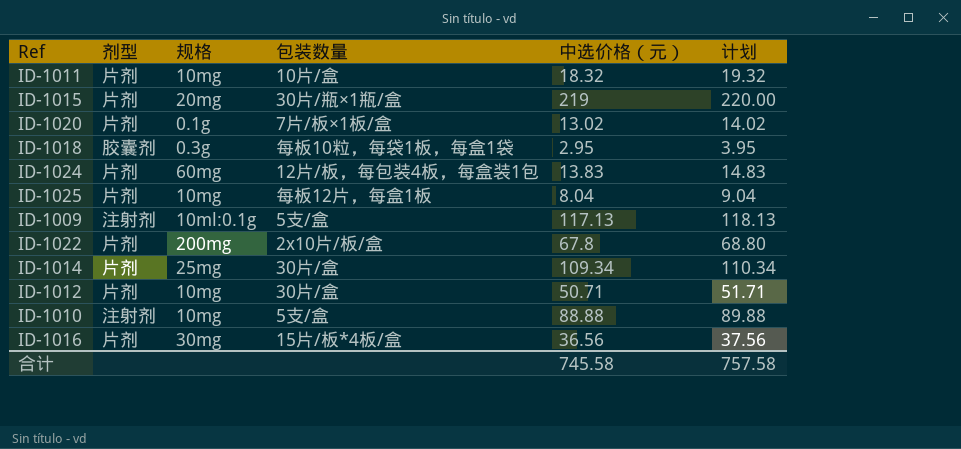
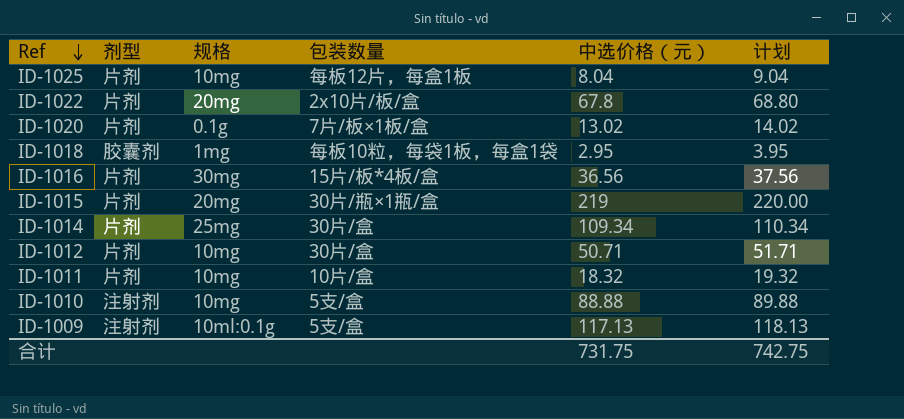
row order: none -> Ref descending
row ID-1024: 片剂 | 60mg | 12片/板，每包装4板，每盒装1包 | 13.83 | 14.83 -> none
ID-1022 | 规格: 200mg -> 20mg
ID-1018 | 规格: 0.3g -> 1mg
合计 | 中选价格（元）: 745.58 -> 731.75
合计 | 计划: 757.58 -> 742.75

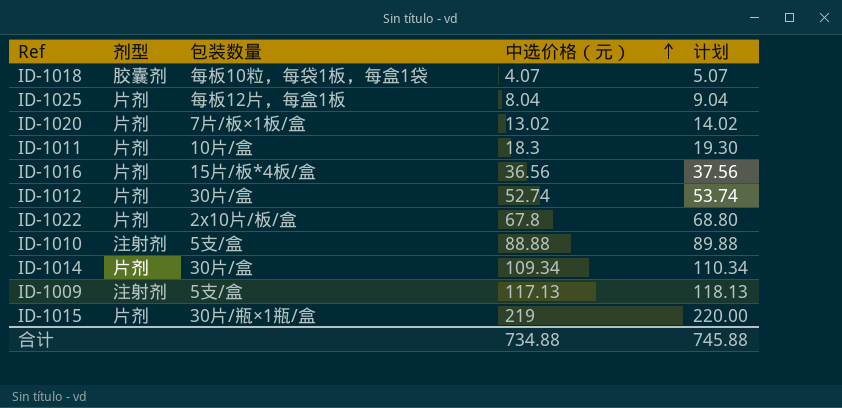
row order: Ref descending -> 中选价格（元） ascending
column 规格 | position: 3 -> none
ID-1018 | 中选价格（元）: 2.95 -> 4.07
ID-1018 | 计划: 3.95 -> 5.07
ID-1011 | 中选价格（元）: 18.32 -> 18.3
ID-1011 | 计划: 19.32 -> 19.30
ID-1012 | 中选价格（元）: 50.71 -> 52.74
ID-1012 | 计划: 51.71 -> 53.74
合计 | 中选价格（元）: 731.75 -> 734.88
合计 | 计划: 742.75 -> 745.88

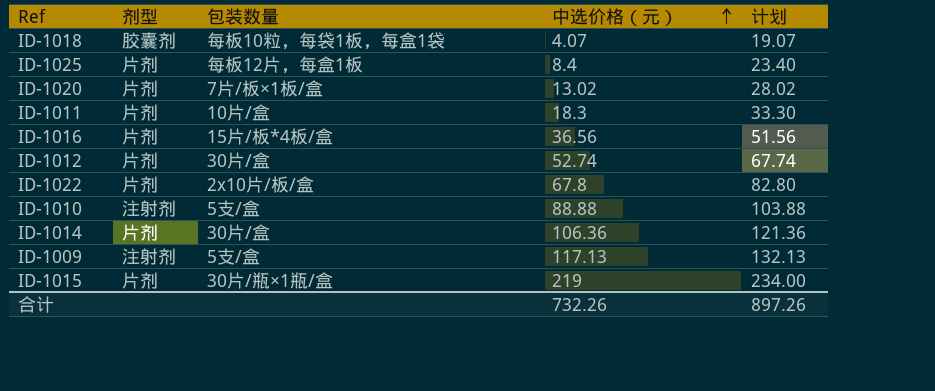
column 计划 | formula: [中选价格（元）] + 1 -> [中选价格（元）] + 15
ID-1025 | 中选价格（元）: 8.04 -> 8.4
ID-1014 | 中选价格（元）: 109.34 -> 106.36
合计 | 中选价格（元）: 734.88 -> 732.26
合计 | 计划: 745.88 -> 897.26

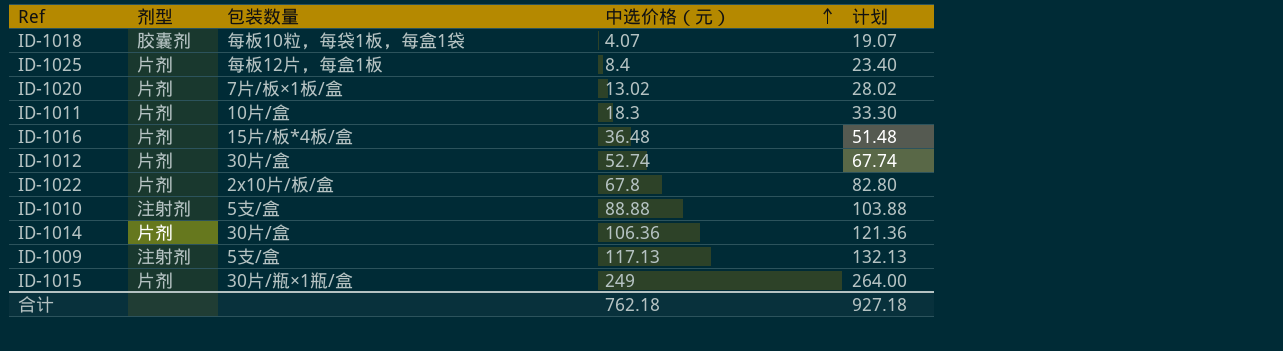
ID-1016 | 中选价格（元）: 36.56 -> 36.48
ID-1016 | 计划: 51.56 -> 51.48
ID-1015 | 中选价格（元）: 219 -> 249
ID-1015 | 计划: 234.00 -> 264.00
合计 | 中选价格（元）: 732.26 -> 762.18
合计 | 计划: 897.26 -> 927.18

